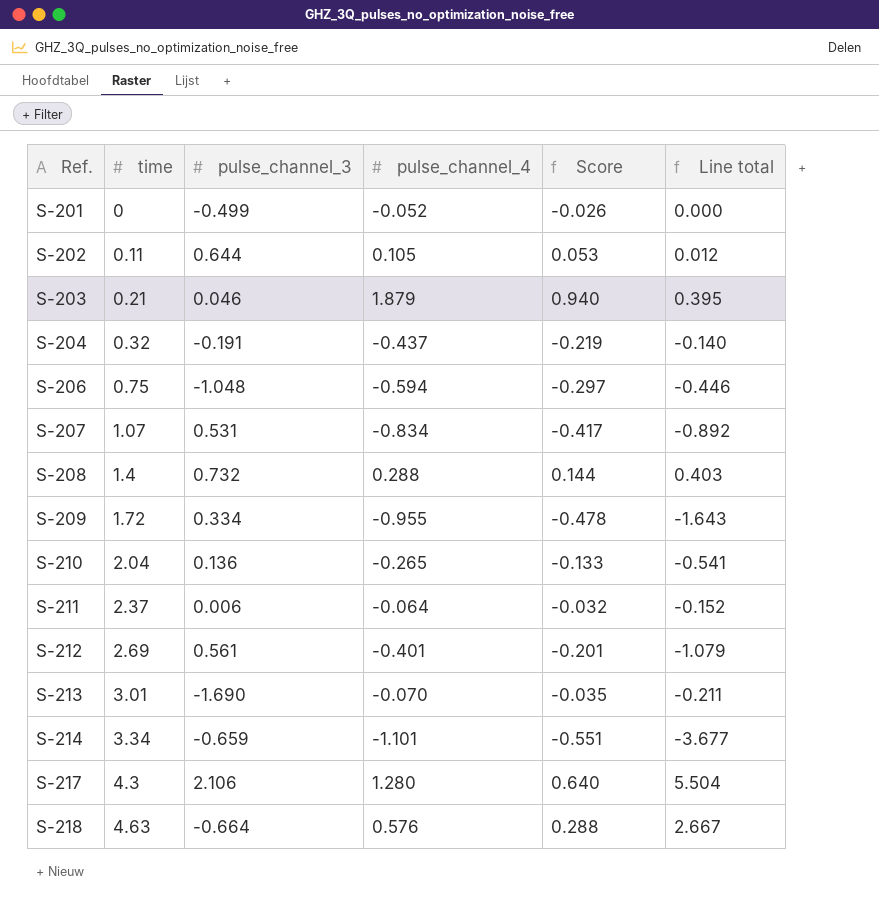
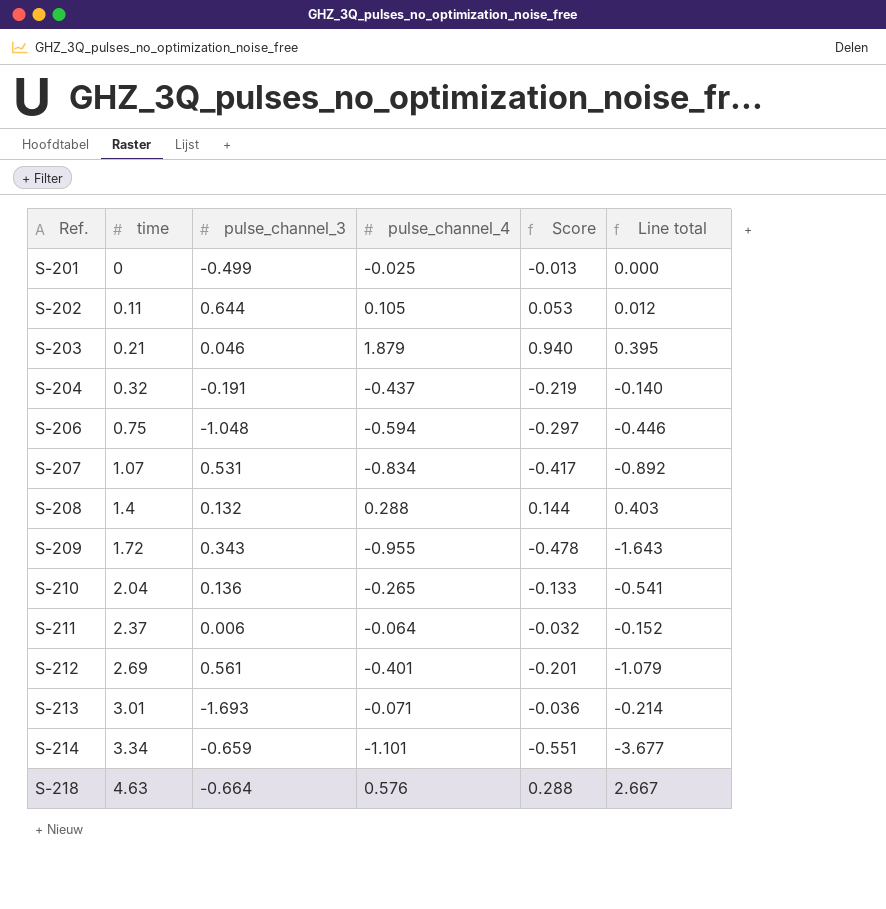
row S-217: 4.3 | 2.106 | 1.280 | 0.640 | 5.504 -> none
S-201 | pulse_channel_4: -0.052 -> -0.025
S-201 | Score: -0.026 -> -0.013
S-208 | pulse_channel_3: 0.732 -> 0.132
S-209 | pulse_channel_3: 0.334 -> 0.343
S-213 | pulse_channel_3: -1.690 -> -1.693
S-213 | pulse_channel_4: -0.070 -> -0.071
S-213 | Score: -0.035 -> -0.036
S-213 | Line total: -0.211 -> -0.214

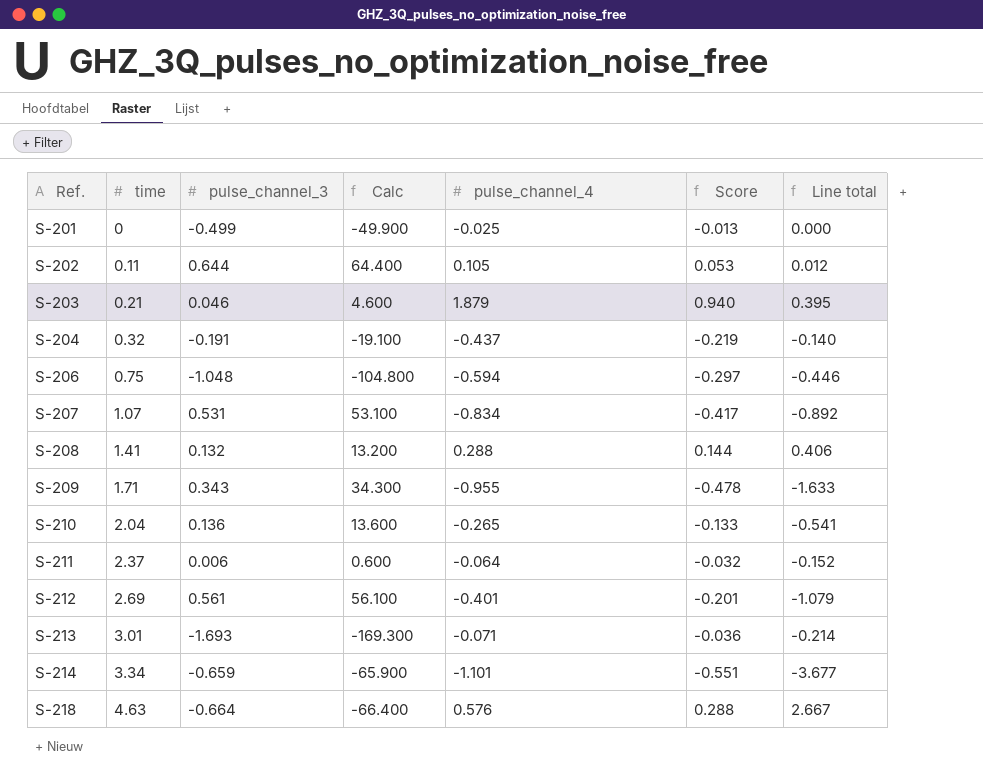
column Calc | formula: none -> [pulse_channel_3] * 100
S-208 | time: 1.4 -> 1.41
S-208 | Line total: 0.403 -> 0.406
S-209 | time: 1.72 -> 1.71
S-209 | Line total: -1.643 -> -1.633

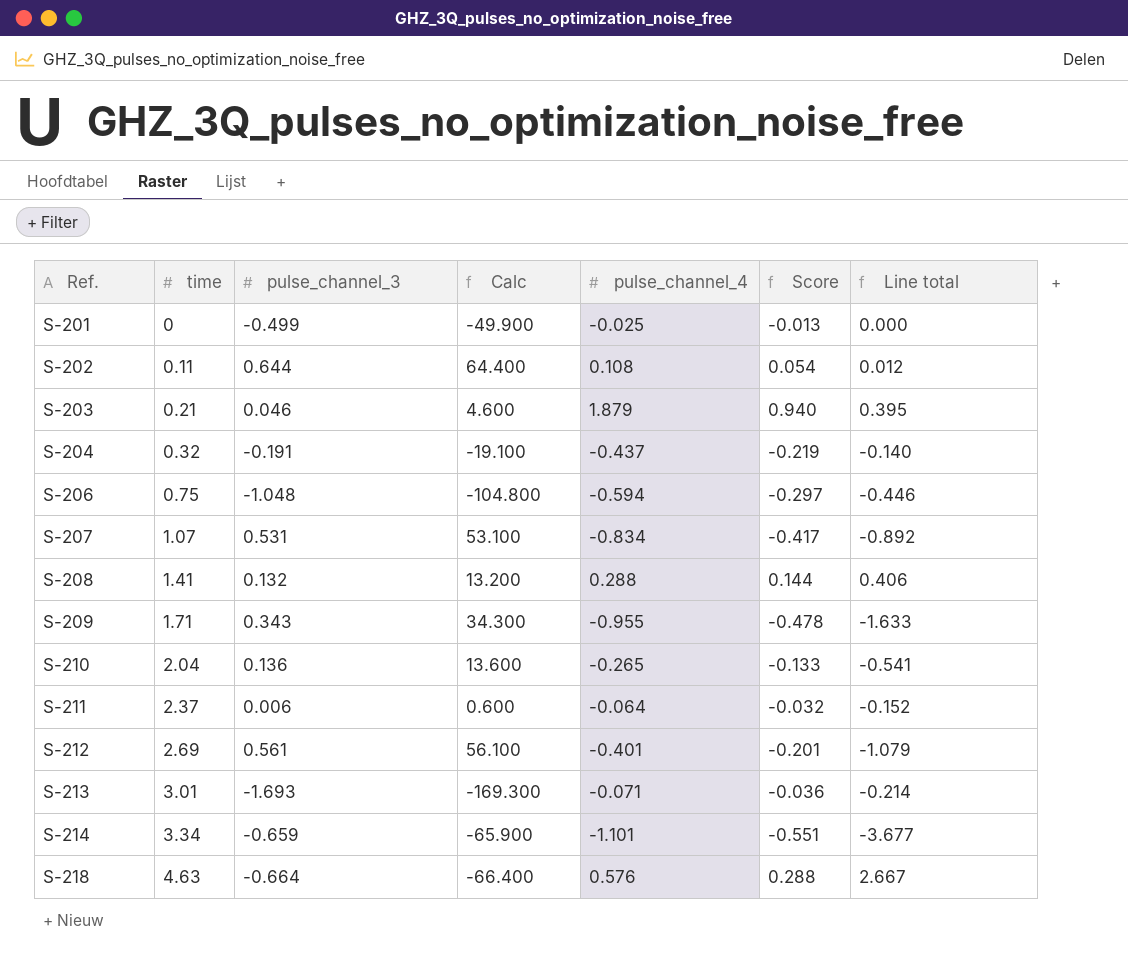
S-202 | pulse_channel_4: 0.105 -> 0.108
S-202 | Score: 0.053 -> 0.054

